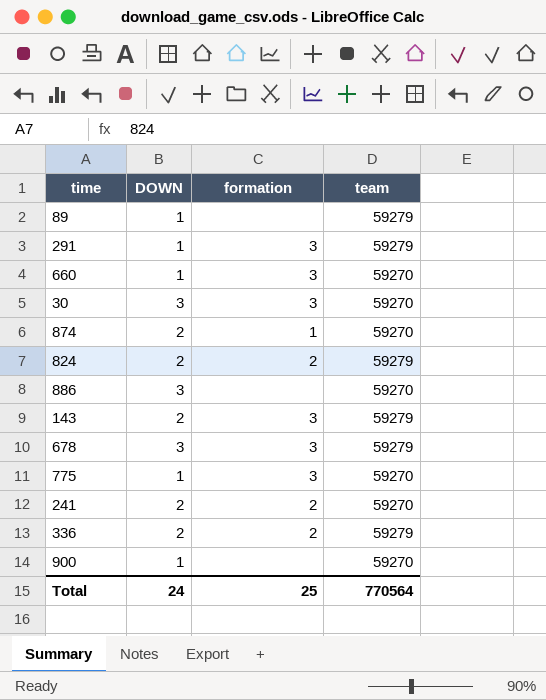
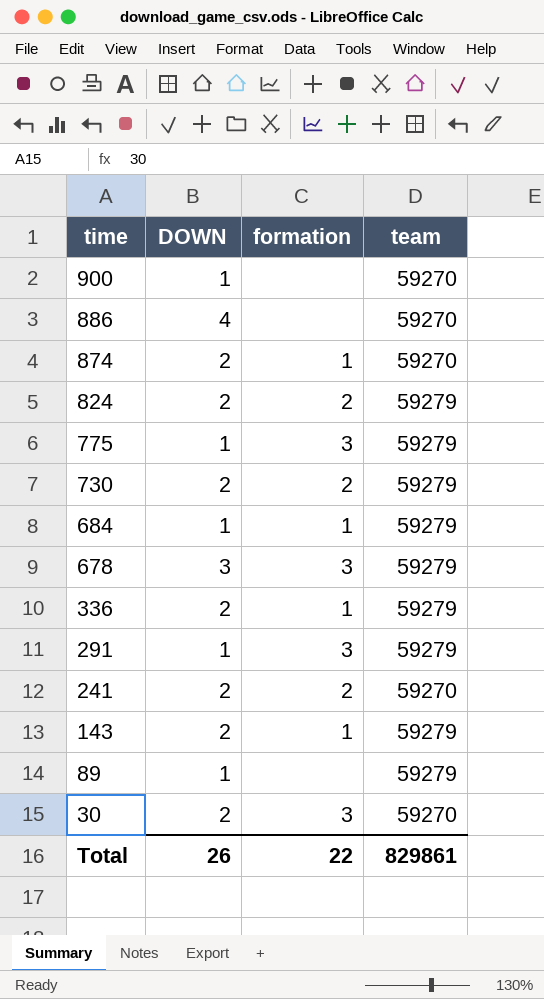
row order: none -> time descending
row 660: 1 | 3 | 59270 -> none
886 | DOWN: 3 -> 4
775 | team: 59270 -> 59279
row 730: none -> 2 | 2 | 59279
row 684: none -> 1 | 1 | 59279
336 | formation: 2 -> 1
143 | formation: 3 -> 1
30 | DOWN: 3 -> 2
Total | DOWN: 24 -> 26
Total | formation: 25 -> 22
Total | team: 770564 -> 829861

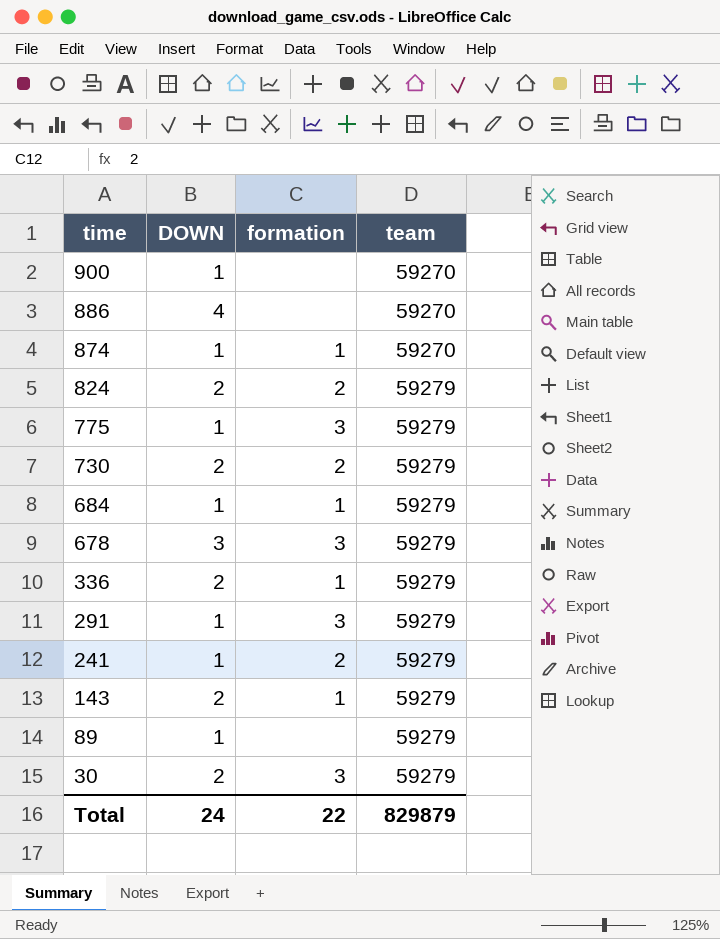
874 | DOWN: 2 -> 1
241 | DOWN: 2 -> 1
241 | team: 59270 -> 59279
30 | team: 59270 -> 59279
Total | DOWN: 26 -> 24
Total | team: 829861 -> 829879

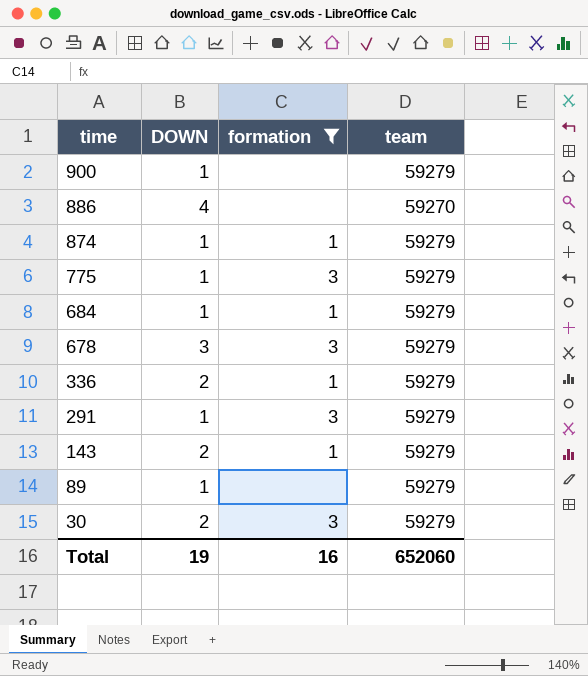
filter: none -> formation != 2
900 | team: 59270 -> 59279
874 | team: 59270 -> 59279
Total | DOWN: 24 -> 19
Total | formation: 22 -> 16
Total | team: 829879 -> 652060

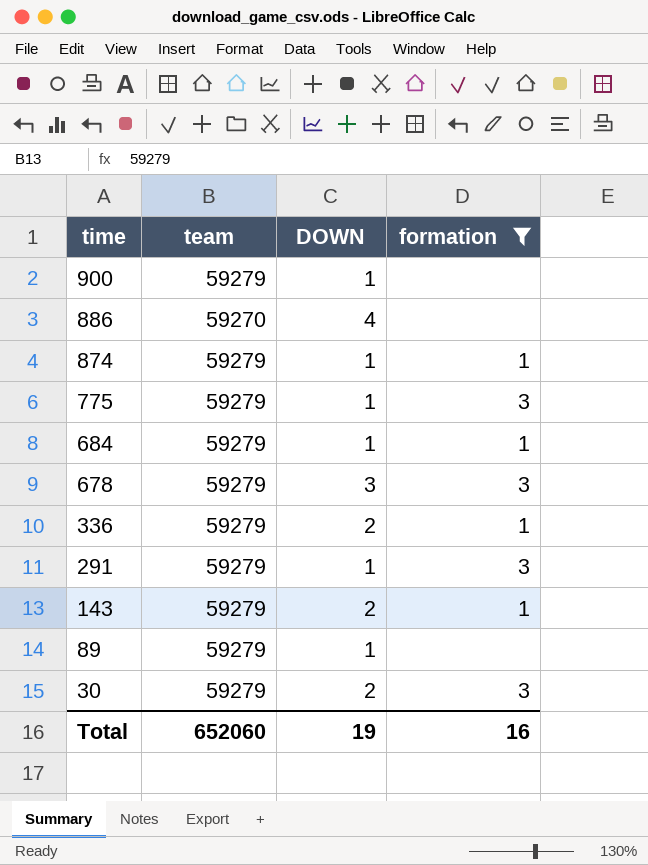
column team | position: 4 -> 2

